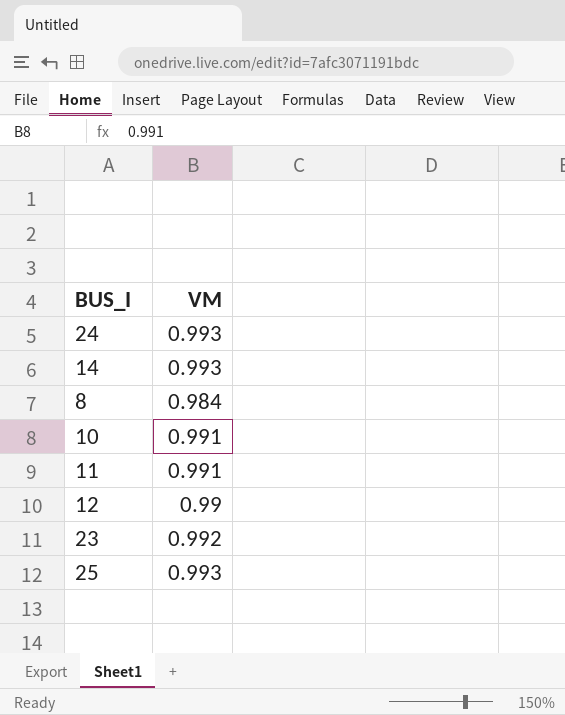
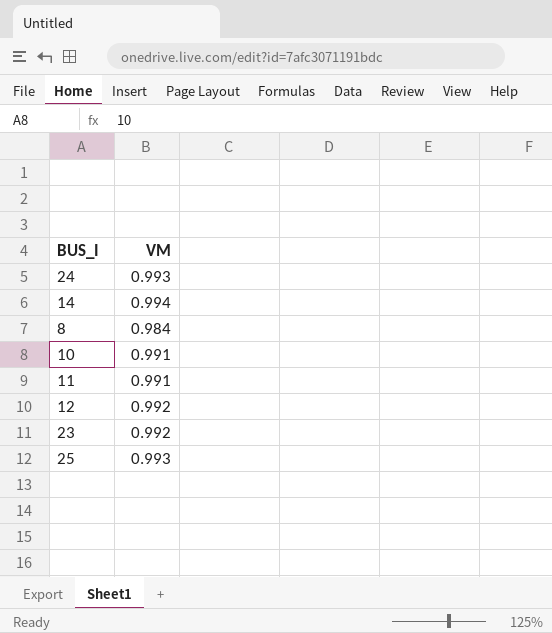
14 | VM: 0.993 -> 0.994
12 | VM: 0.99 -> 0.992

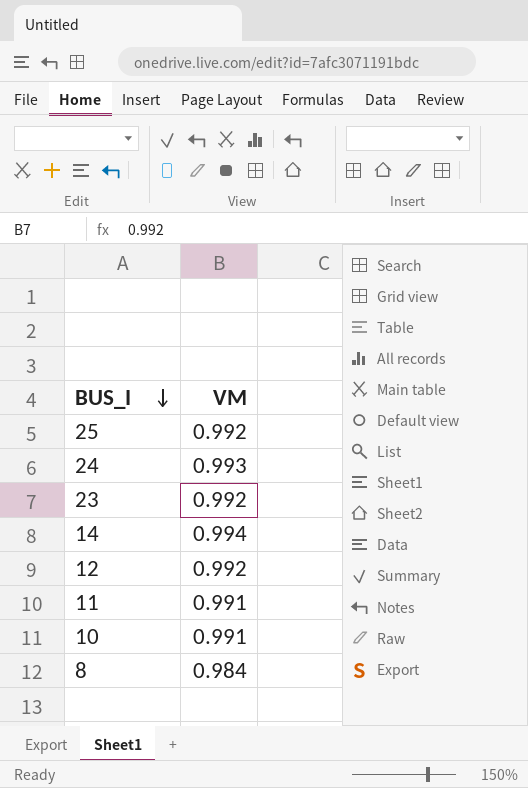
row order: none -> BUS_I descending
25 | VM: 0.993 -> 0.992

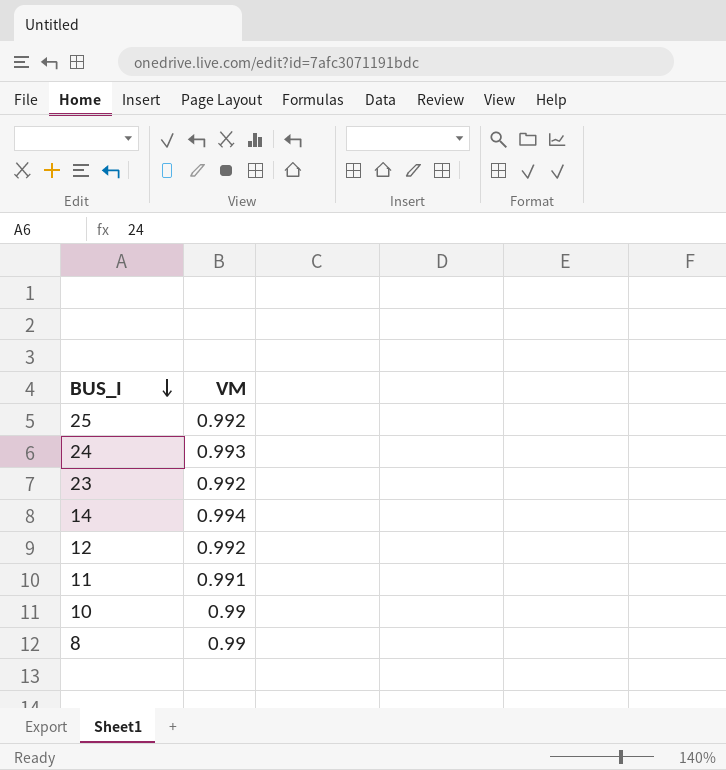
10 | VM: 0.991 -> 0.99
8 | VM: 0.984 -> 0.99

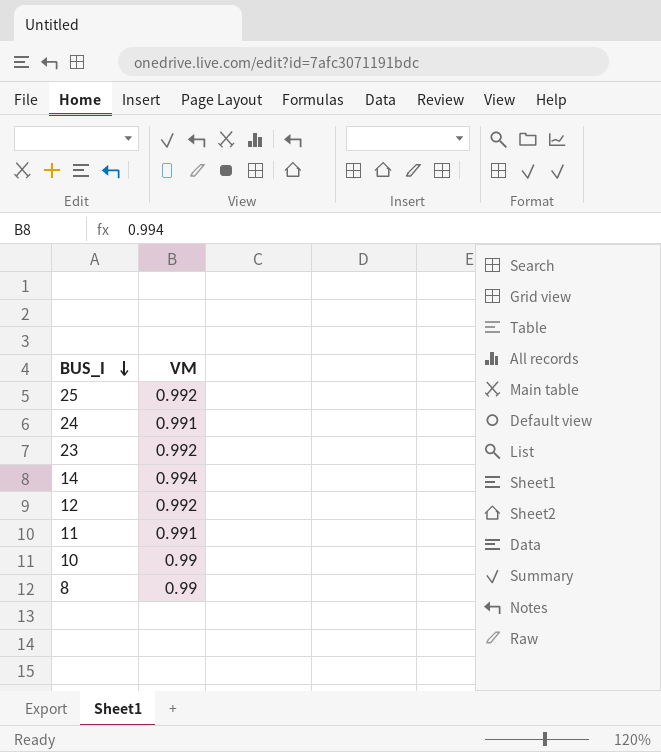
24 | VM: 0.993 -> 0.991

